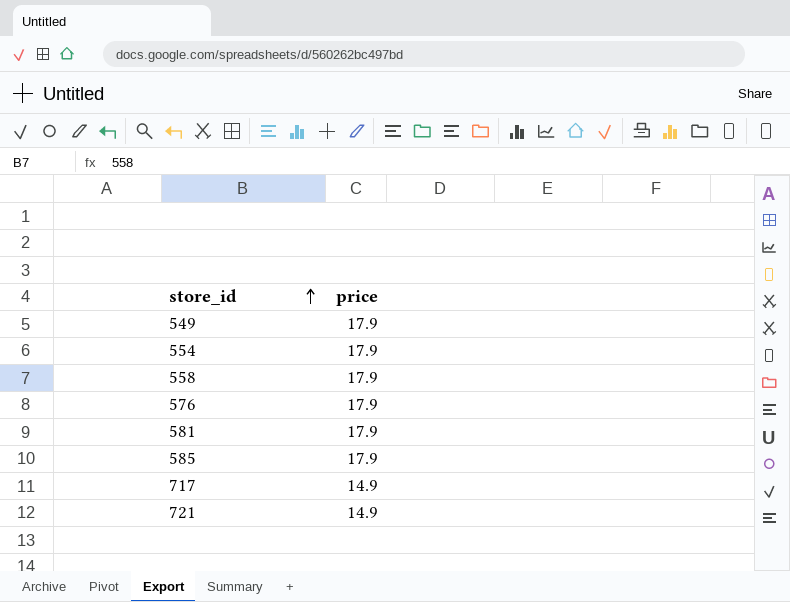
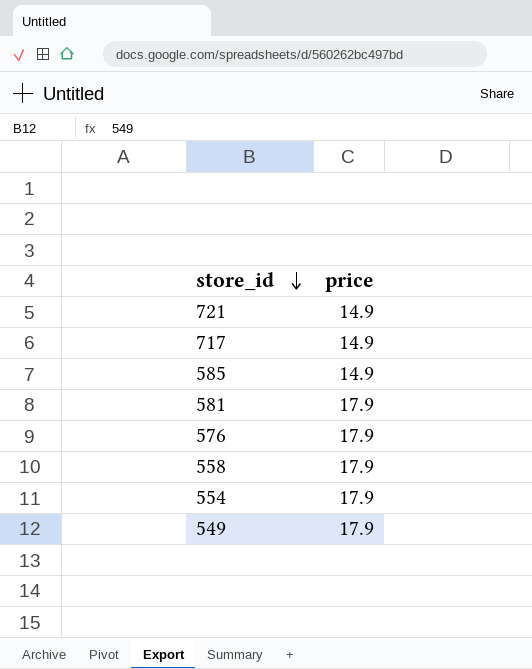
row order: store_id ascending -> store_id descending
585 | price: 17.9 -> 14.9

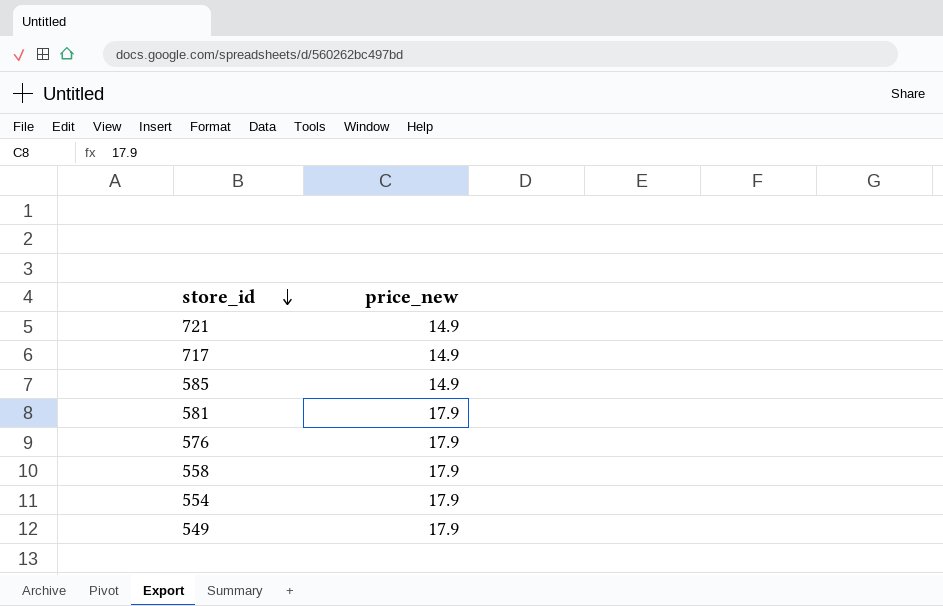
column name: price -> price_new

